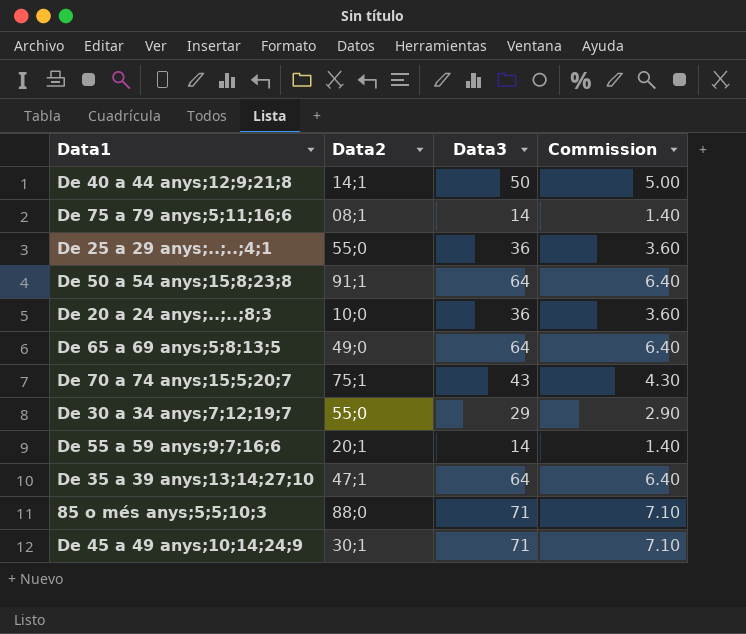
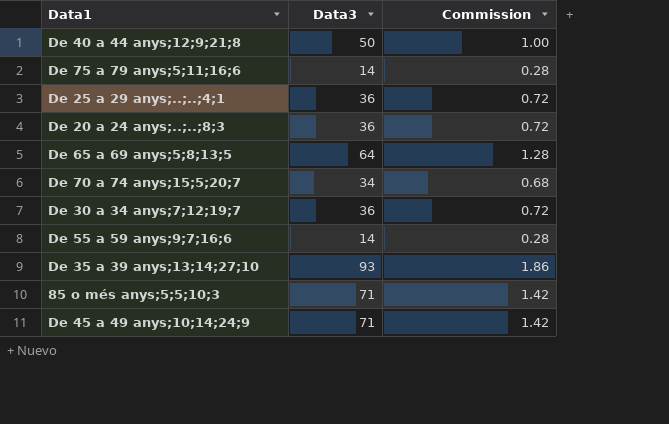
column Data2 | position: 2 -> none
column Commission | formula: [Data3] * 0.1 -> [Data3] * 0.02
row De 50 a 54 anys;15;8;23;8: 91;1 | 64 | 6.40 -> none
De 70 a 74 anys;15;5;20;7 | Data3: 43 -> 34
De 30 a 34 anys;7;12;19;7 | Data3: 29 -> 36
De 35 a 39 anys;13;14;27;10 | Data3: 64 -> 93

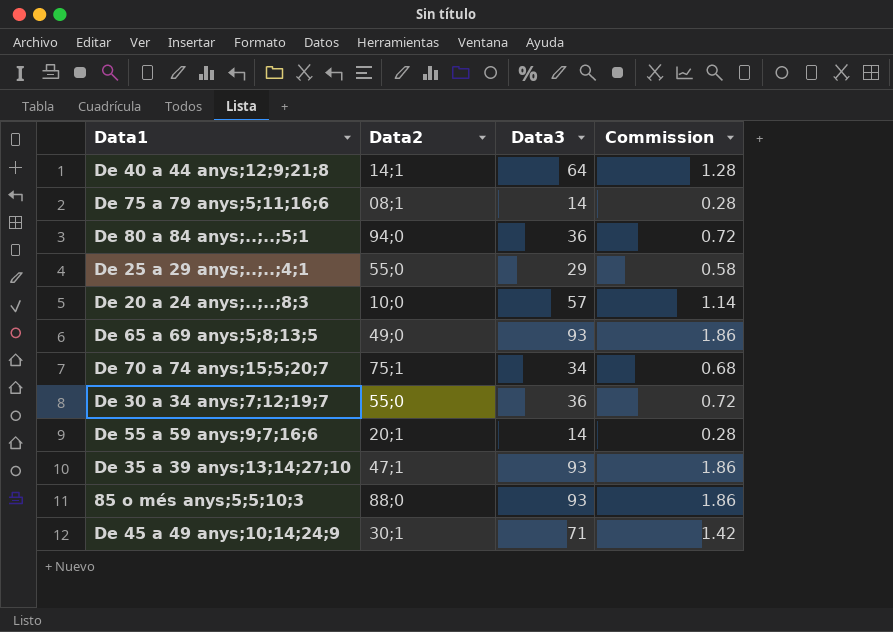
column Data2 | position: none -> 2
De 40 a 44 anys;12;9;21;8 | Data3: 50 -> 64
De 40 a 44 anys;12;9;21;8 | Commission: 1.00 -> 1.28
row De 80 a 84 anys;..;..;5;1: none -> 94;0 | 36 | 0.72
De 25 a 29 anys;..;..;4;1 | Data3: 36 -> 29
De 25 a 29 anys;..;..;4;1 | Commission: 0.72 -> 0.58
De 20 a 24 anys;..;..;8;3 | Data3: 36 -> 57
De 20 a 24 anys;..;..;8;3 | Commission: 0.72 -> 1.14
De 65 a 69 anys;5;8;13;5 | Data3: 64 -> 93
De 65 a 69 anys;5;8;13;5 | Commission: 1.28 -> 1.86
85 o més anys;5;5;10;3 | Data3: 71 -> 93
85 o més anys;5;5;10;3 | Commission: 1.42 -> 1.86

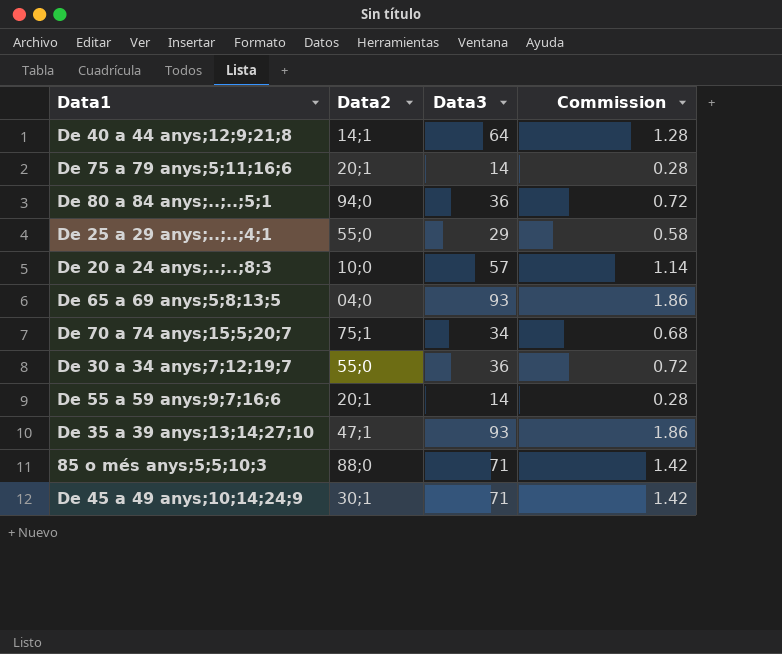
De 75 a 79 anys;5;11;16;6 | Data2: 08;1 -> 20;1
De 65 a 69 anys;5;8;13;5 | Data2: 49;0 -> 04;0
85 o més anys;5;5;10;3 | Data3: 93 -> 71
85 o més anys;5;5;10;3 | Commission: 1.86 -> 1.42

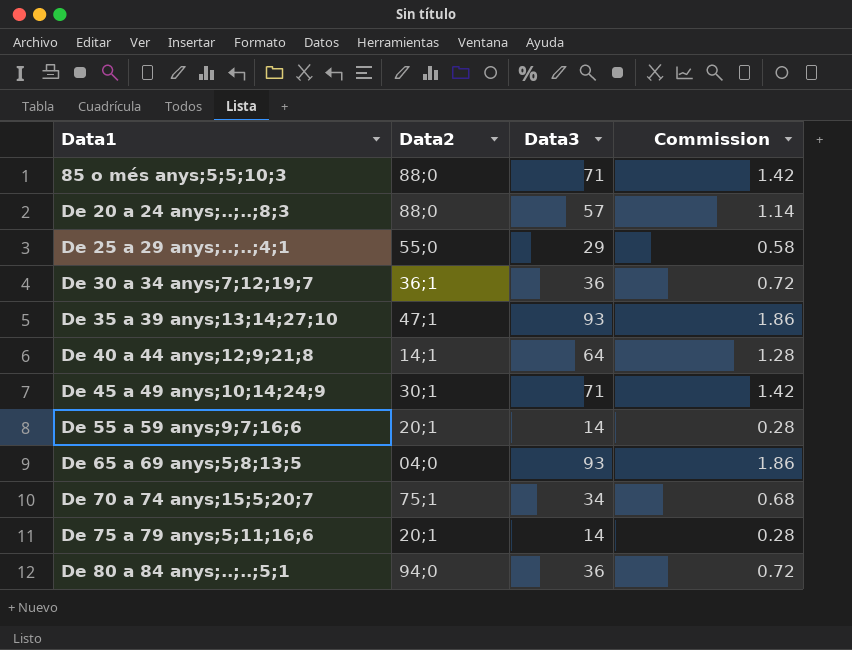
row order: none -> Data1 ascending
De 20 a 24 anys;..;..;8;3 | Data2: 10;0 -> 88;0
De 30 a 34 anys;7;12;19;7 | Data2: 55;0 -> 36;1

